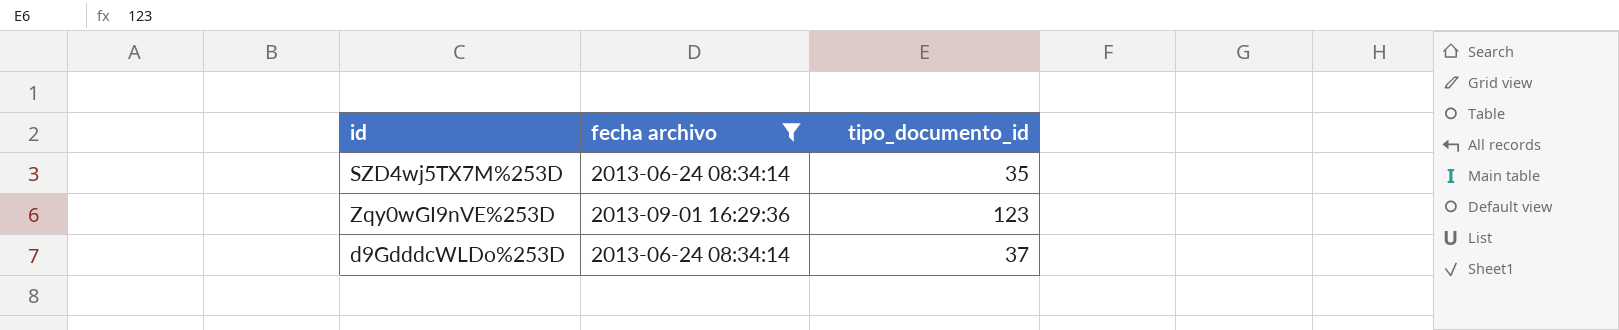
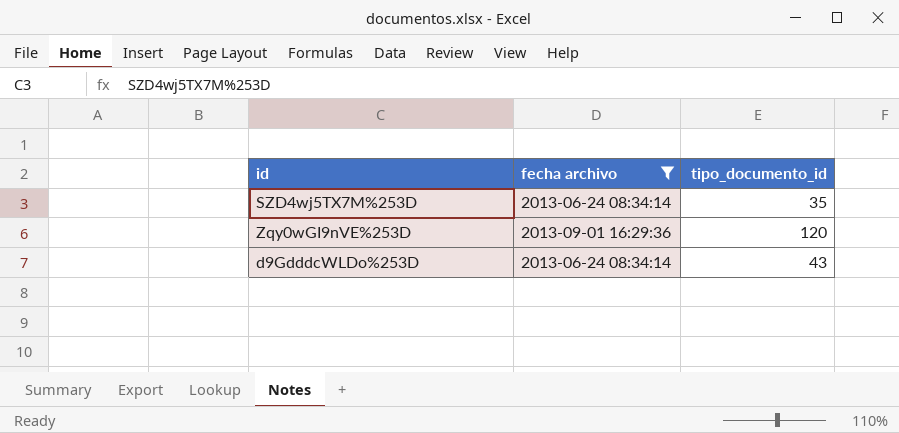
Zqy0wGI9nVE%253D | tipo_documento_id: 123 -> 120
d9GdddcWLDo%253D | tipo_documento_id: 37 -> 43

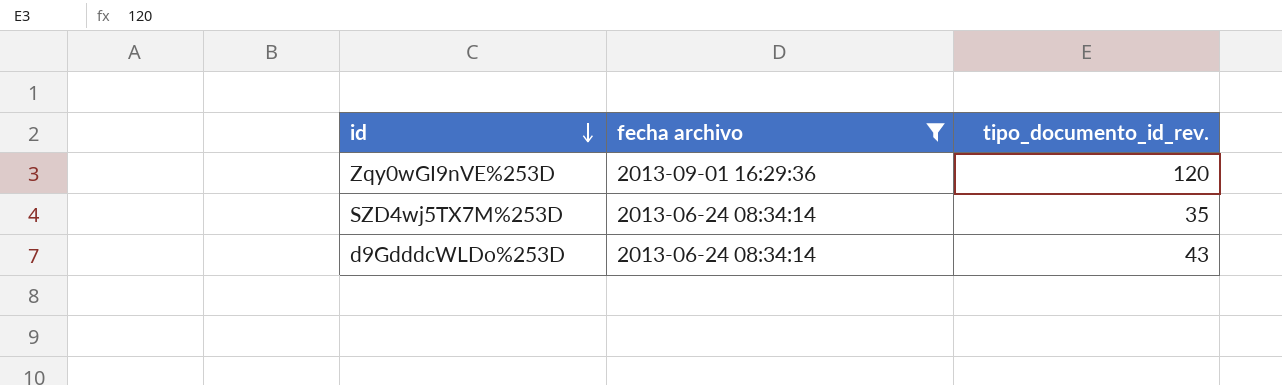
row order: none -> id descending
column name: tipo_documento_id -> tipo_documento_id_rev.

